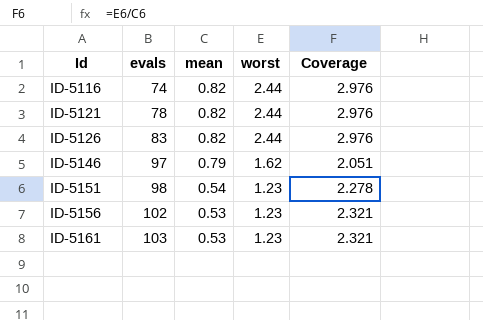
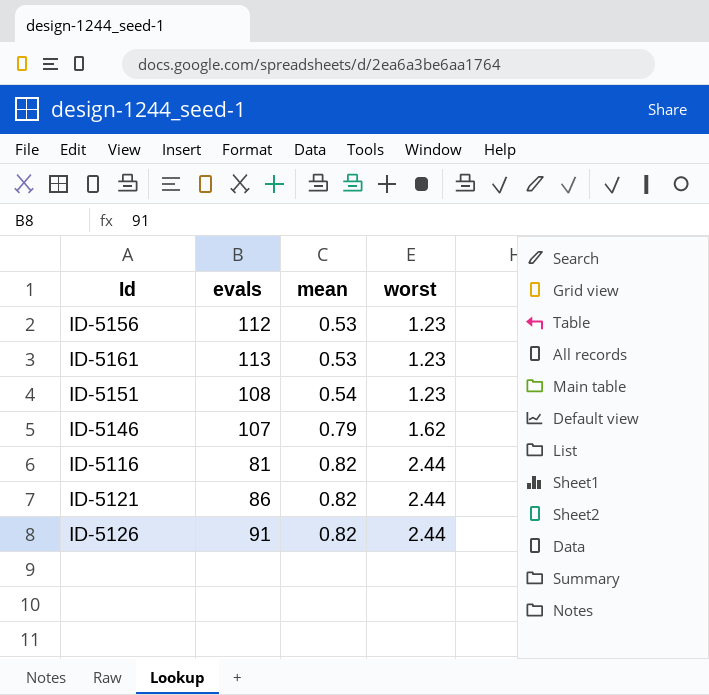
row order: Id ascending -> mean ascending
column Coverage | formula: [worst] / [mean] -> none
ID-5156 | evals: 102 -> 112
ID-5161 | evals: 103 -> 113
ID-5151 | evals: 98 -> 108
ID-5146 | evals: 97 -> 107
ID-5116 | evals: 74 -> 81
ID-5121 | evals: 78 -> 86
ID-5126 | evals: 83 -> 91

